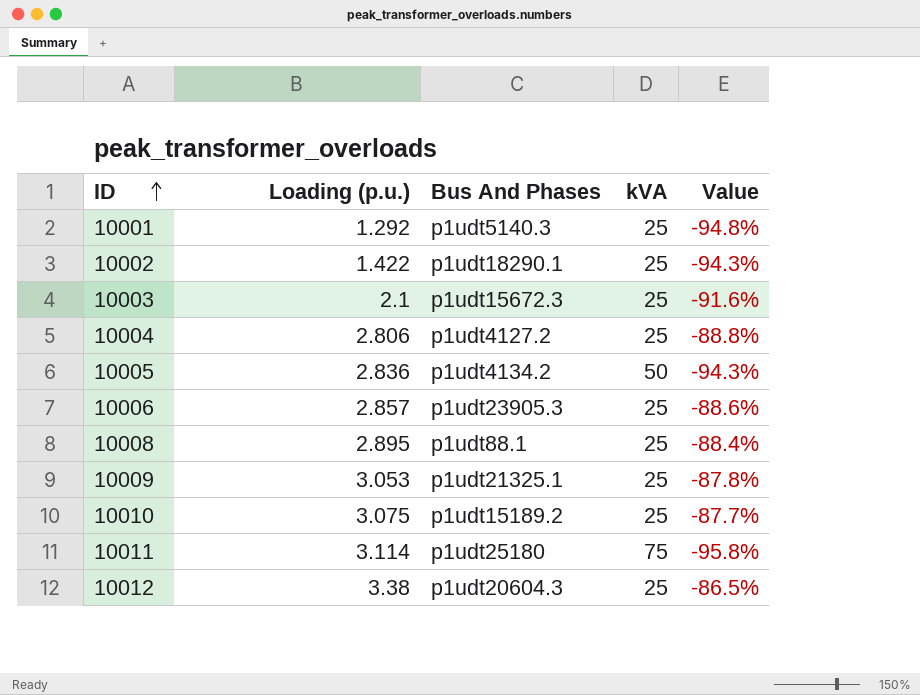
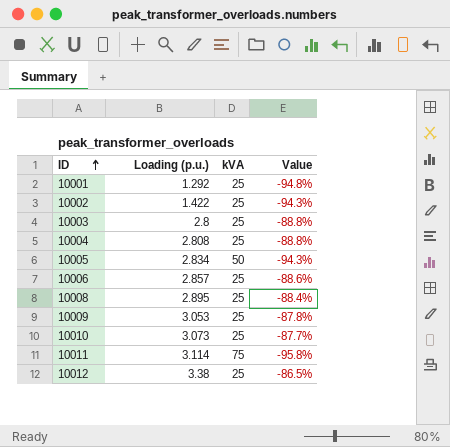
column Bus And Phases | position: 3 -> none
10003 | Loading (p.u.): 2.1 -> 2.8
10003 | Value: -91.6% -> -88.8%
10004 | Loading (p.u.): 2.806 -> 2.808
10005 | Loading (p.u.): 2.836 -> 2.834
10010 | Loading (p.u.): 3.075 -> 3.073

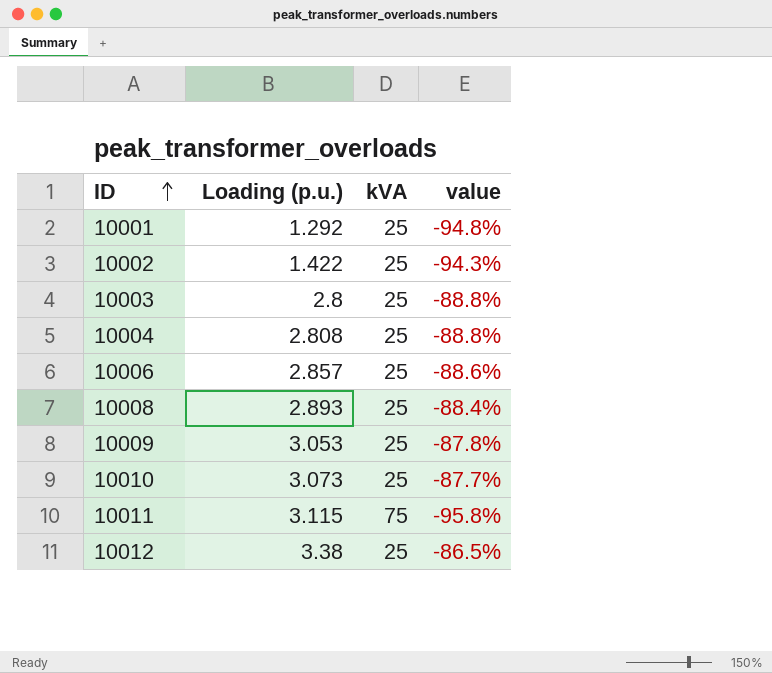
column name: Value -> value
row 10005: 2.834 | 50 | -94.3% -> none
10008 | Loading (p.u.): 2.895 -> 2.893
10011 | Loading (p.u.): 3.114 -> 3.115

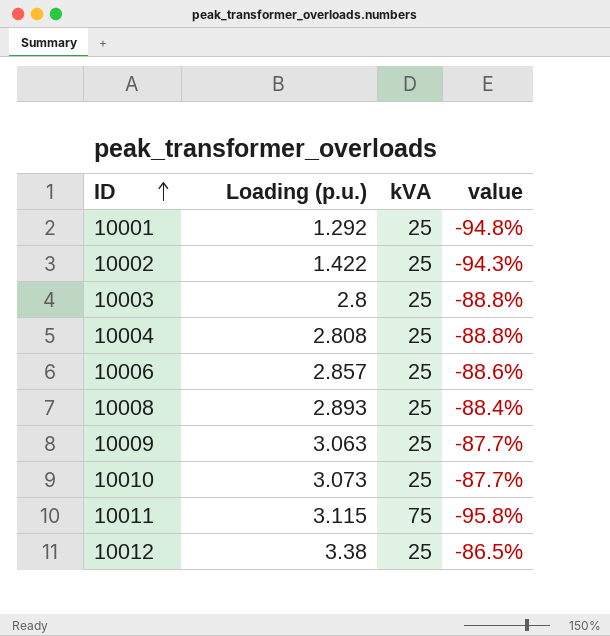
10009 | Loading (p.u.): 3.053 -> 3.063
10009 | value: -87.8% -> -87.7%

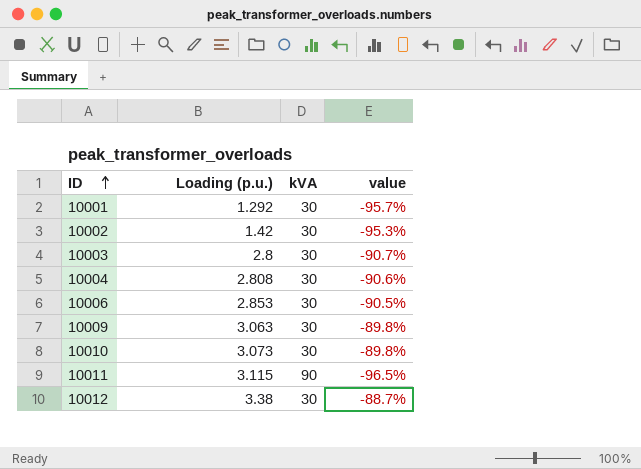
row 10008: 2.893 | 25 | -88.4% -> none
10001 | kVA: 25 -> 30
10001 | value: -94.8% -> -95.7%
10002 | Loading (p.u.): 1.422 -> 1.42
10002 | kVA: 25 -> 30
10002 | value: -94.3% -> -95.3%
10003 | kVA: 25 -> 30
10003 | value: -88.8% -> -90.7%
10004 | kVA: 25 -> 30
10004 | value: -88.8% -> -90.6%
10006 | Loading (p.u.): 2.857 -> 2.853
10006 | kVA: 25 -> 30
10006 | value: -88.6% -> -90.5%
10009 | kVA: 25 -> 30
10009 | value: -87.7% -> -89.8%
10010 | kVA: 25 -> 30
10010 | value: -87.7% -> -89.8%
10011 | kVA: 75 -> 90
10011 | value: -95.8% -> -96.5%
10012 | kVA: 25 -> 30
10012 | value: -86.5% -> -88.7%

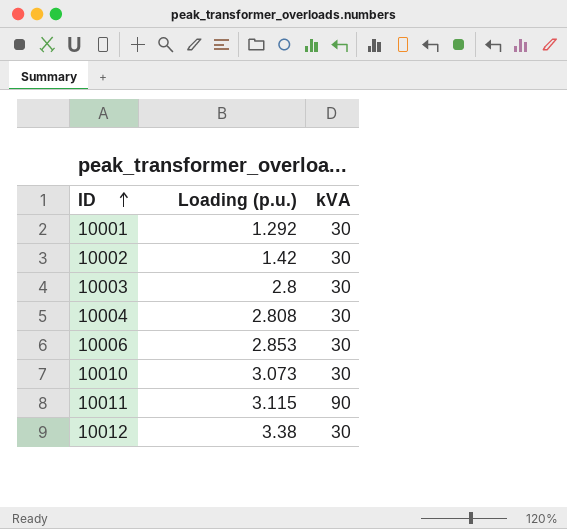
column value | formula: ([Loading (p.u.)] - [kVA]) / [kVA] -> none
row 10009: 3.063 | 30 | -89.8% -> none

